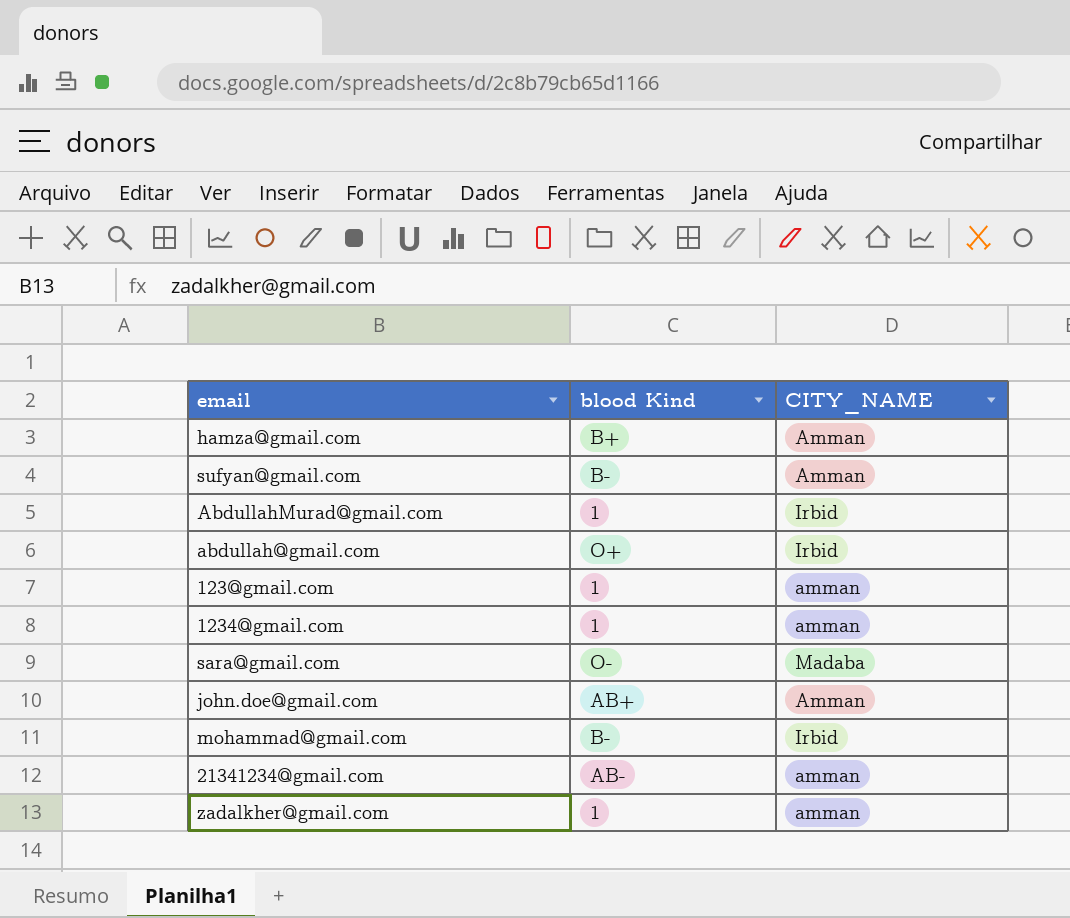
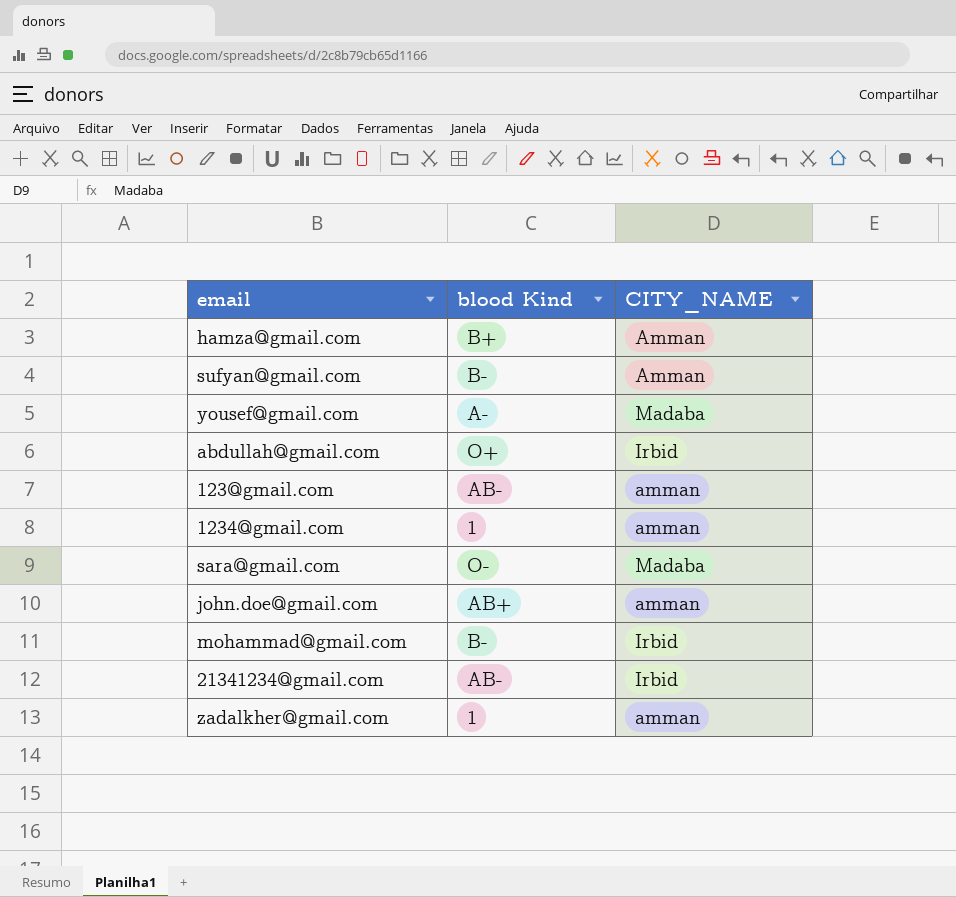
row AbdullahMurad@gmail.com: 1 | Irbid -> none
row yousef@gmail.com: none -> A- | Madaba
123@gmail.com | blood Kind: 1 -> AB-
john.doe@gmail.com | CITY_NAME: Amman -> amman
21341234@gmail.com | CITY_NAME: amman -> Irbid

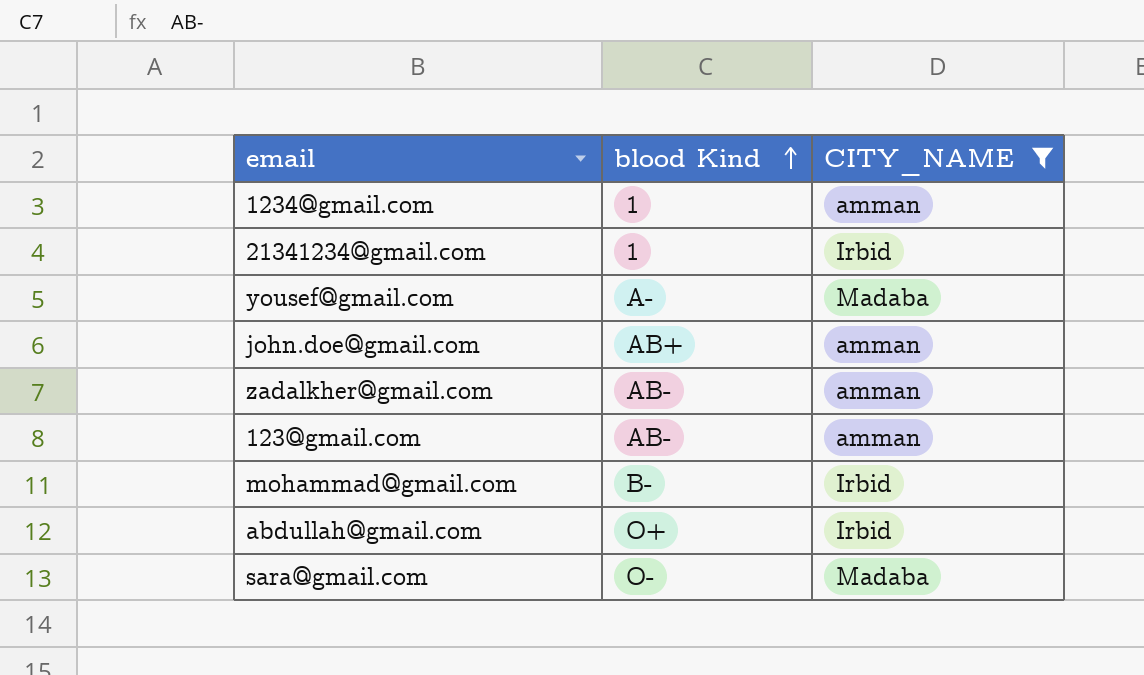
filter: none -> CITY_NAME != Amman
row order: none -> blood Kind ascending
21341234@gmail.com | blood Kind: AB- -> 1
zadalkher@gmail.com | blood Kind: 1 -> AB-

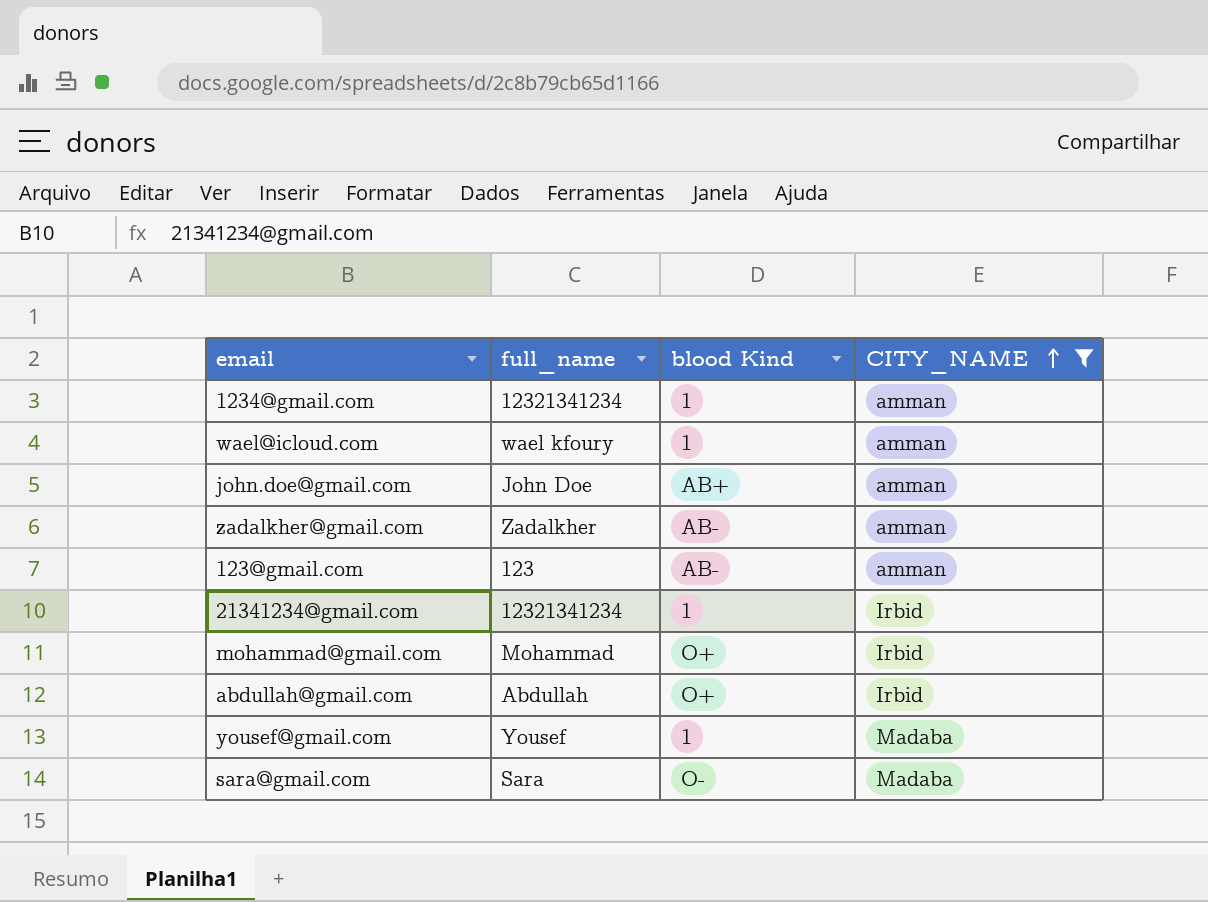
row order: blood Kind ascending -> CITY_NAME ascending
column full_name | position: none -> 2
row wael@icloud.com: none -> wael kfoury | 1 | amman
mohammad@gmail.com | blood Kind: B- -> O+
yousef@gmail.com | blood Kind: A- -> 1

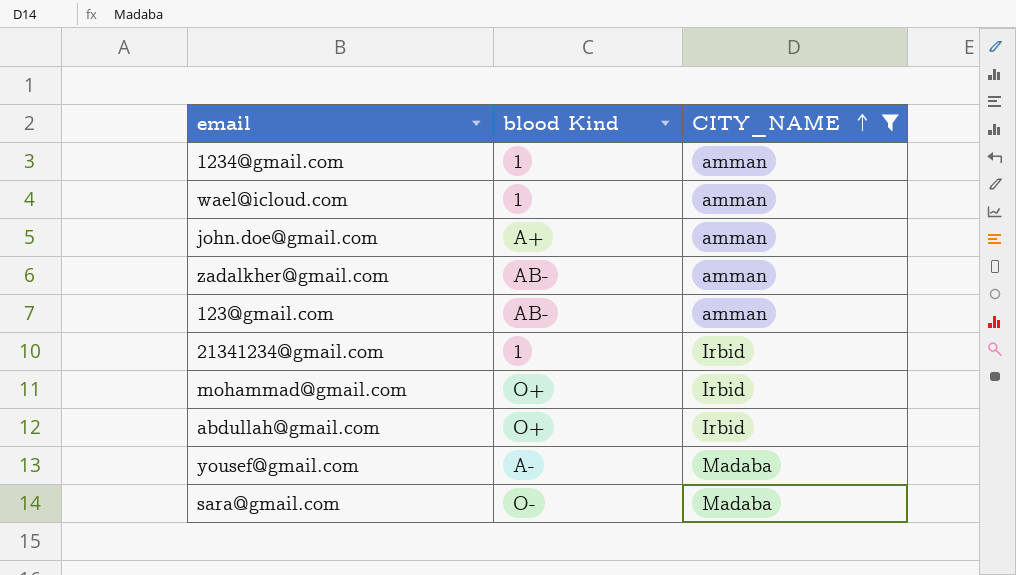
column full_name | position: 2 -> none
john.doe@gmail.com | blood Kind: AB+ -> A+
yousef@gmail.com | blood Kind: 1 -> A-

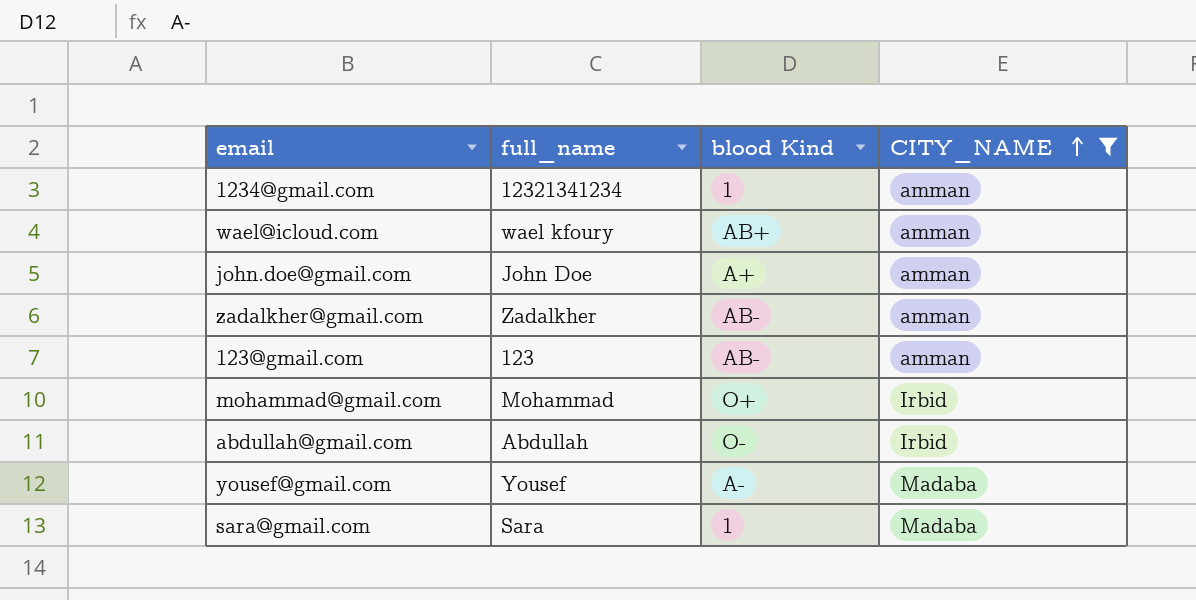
column full_name | position: none -> 2
row 21341234@gmail.com: 1 | Irbid -> none
wael@icloud.com | blood Kind: 1 -> AB+
abdullah@gmail.com | blood Kind: O+ -> O-
sara@gmail.com | blood Kind: O- -> 1

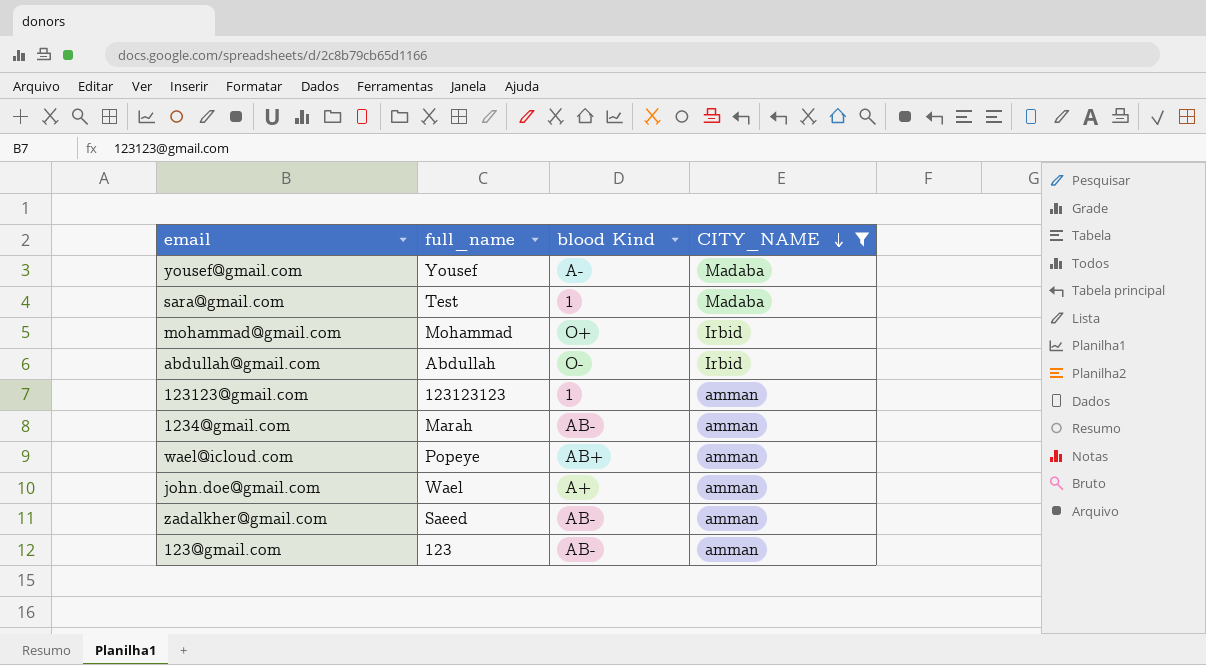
row order: CITY_NAME ascending -> CITY_NAME descending
sara@gmail.com | full_name: Sara -> Test
row 123123@gmail.com: none -> 123123123 | 1 | amman
1234@gmail.com | full_name: 12321341234 -> Marah
1234@gmail.com | blood Kind: 1 -> AB-
wael@icloud.com | full_name: wael kfoury -> Popeye
john.doe@gmail.com | full_name: John Doe -> Wael
zadalkher@gmail.com | full_name: Zadalkher -> Saeed

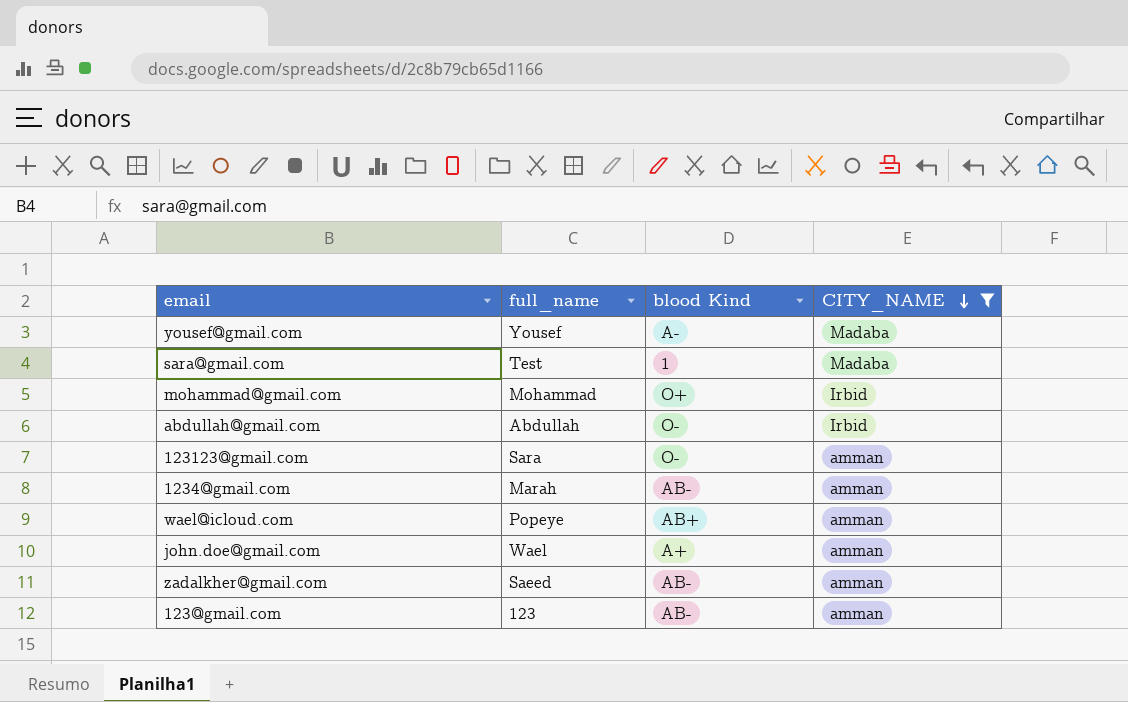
123123@gmail.com | full_name: 123123123 -> Sara
123123@gmail.com | blood Kind: 1 -> O-

